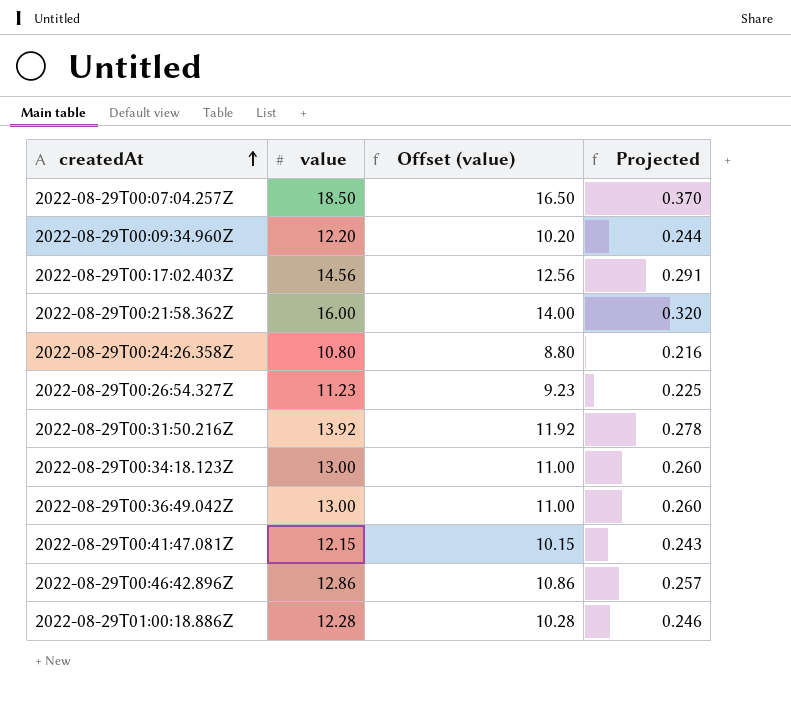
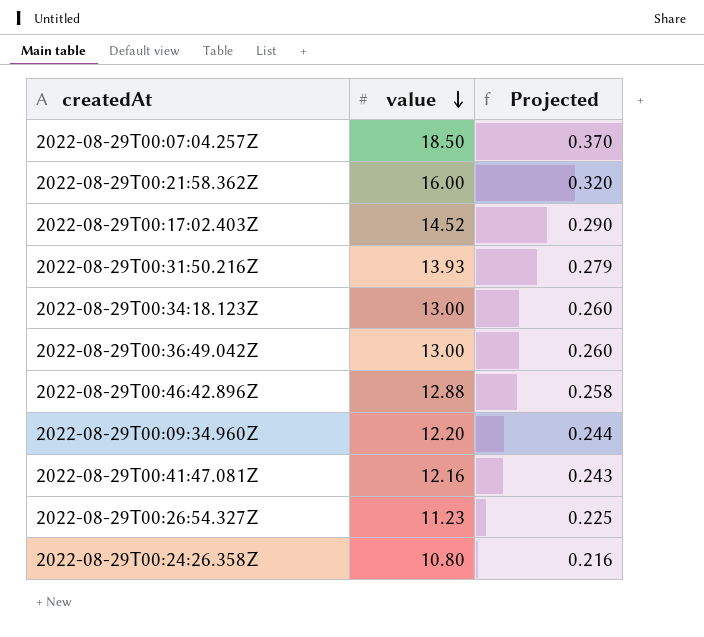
row order: createdAt ascending -> value descending
column Offset (value) | formula: [value] - 2 -> none
row 2022-08-29T01:00:18.886Z: 12.28 | 10.28 | 0.246 -> none
2022-08-29T00:17:02.403Z | value: 14.56 -> 14.52
2022-08-29T00:17:02.403Z | Projected: 0.291 -> 0.290
2022-08-29T00:31:50.216Z | value: 13.92 -> 13.93
2022-08-29T00:31:50.216Z | Projected: 0.278 -> 0.279
2022-08-29T00:46:42.896Z | value: 12.86 -> 12.88
2022-08-29T00:46:42.896Z | Projected: 0.257 -> 0.258
2022-08-29T00:41:47.081Z | value: 12.15 -> 12.16

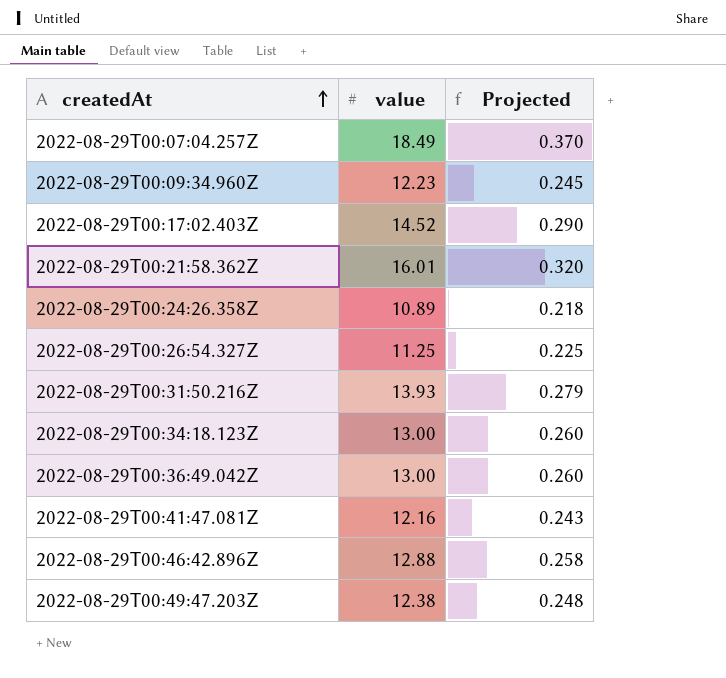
row order: value descending -> createdAt ascending
2022-08-29T00:07:04.257Z | value: 18.50 -> 18.49
2022-08-29T00:09:34.960Z | value: 12.20 -> 12.23
2022-08-29T00:09:34.960Z | Projected: 0.244 -> 0.245
2022-08-29T00:21:58.362Z | value: 16.00 -> 16.01
2022-08-29T00:24:26.358Z | value: 10.80 -> 10.89
2022-08-29T00:24:26.358Z | Projected: 0.216 -> 0.218
2022-08-29T00:26:54.327Z | value: 11.23 -> 11.25
row 2022-08-29T00:49:47.203Z: none -> 12.38 | 0.248

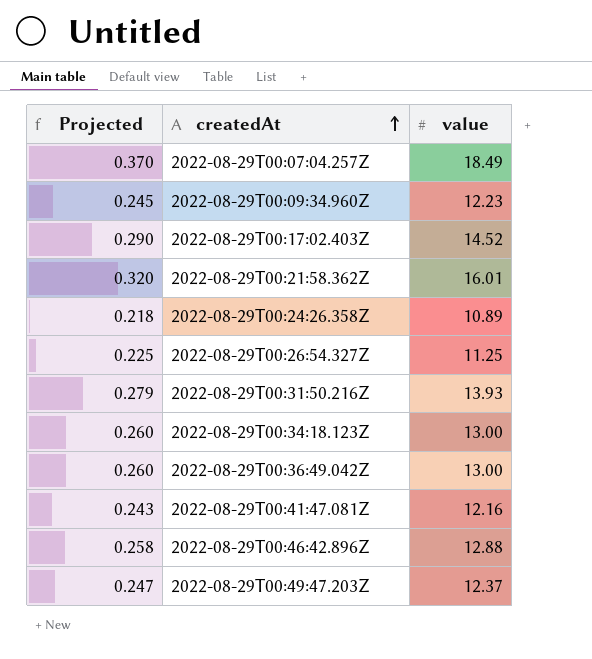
column Projected | position: 3 -> 1
2022-08-29T00:49:47.203Z | Projected: 0.248 -> 0.247
2022-08-29T00:49:47.203Z | value: 12.38 -> 12.37

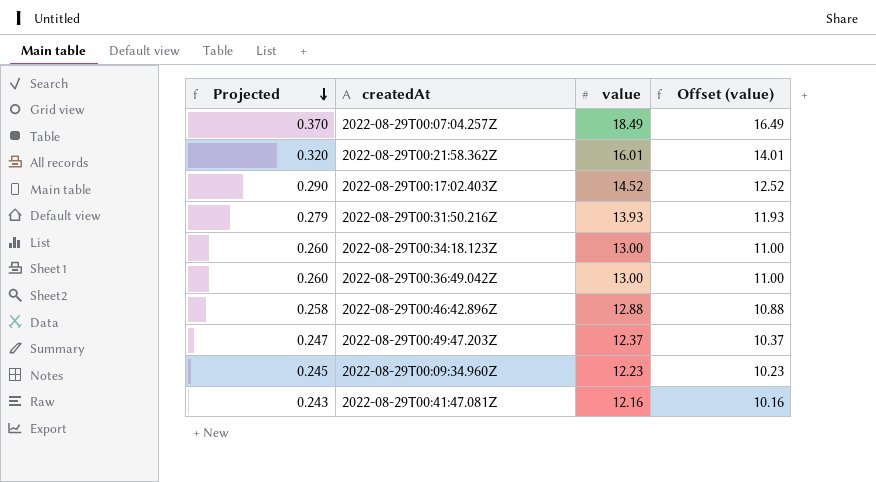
row order: createdAt ascending -> Projected descending
column Offset (value) | formula: none -> [value] - 2
row 2022-08-29T00:24:26.358Z: 0.218 | 10.89 -> none
row 2022-08-29T00:26:54.327Z: 0.225 | 11.25 -> none

